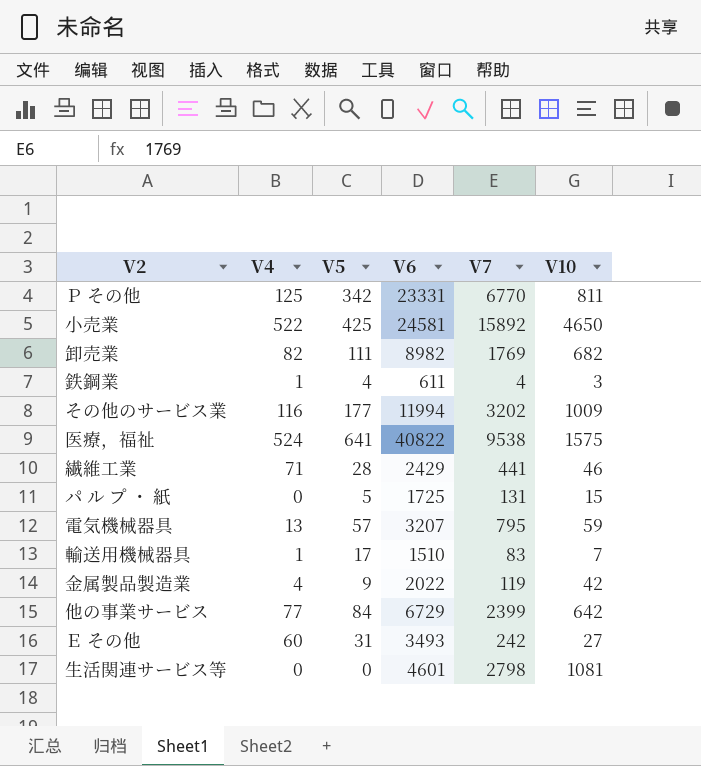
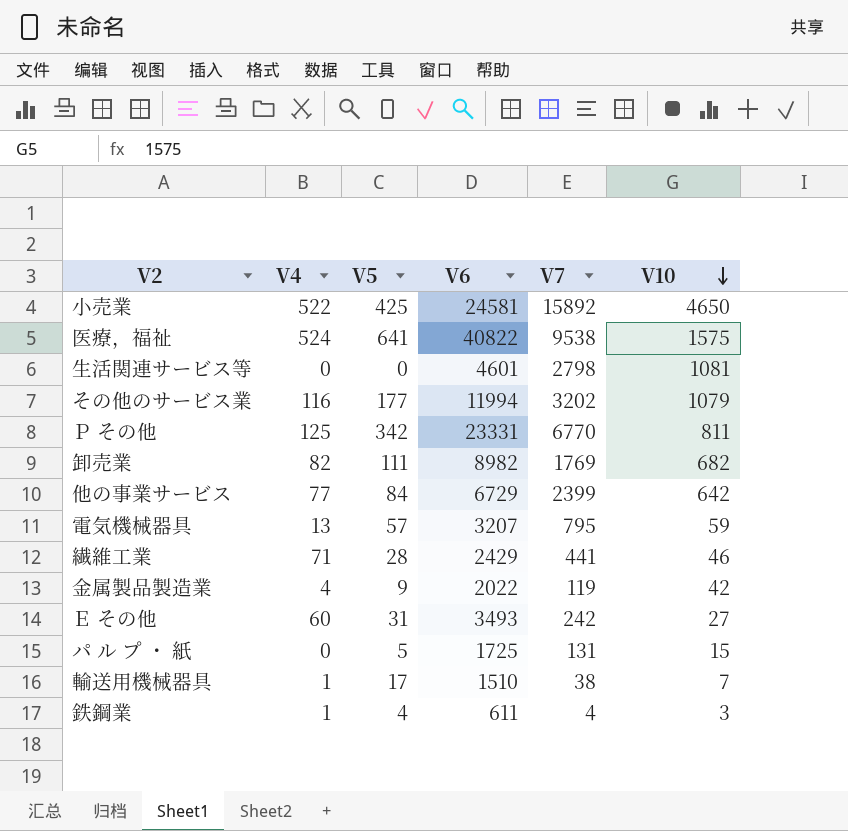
row order: none -> V10 descending
その他のサービス業 | V10: 1009 -> 1079
輸送用機械器具 | V7: 83 -> 38

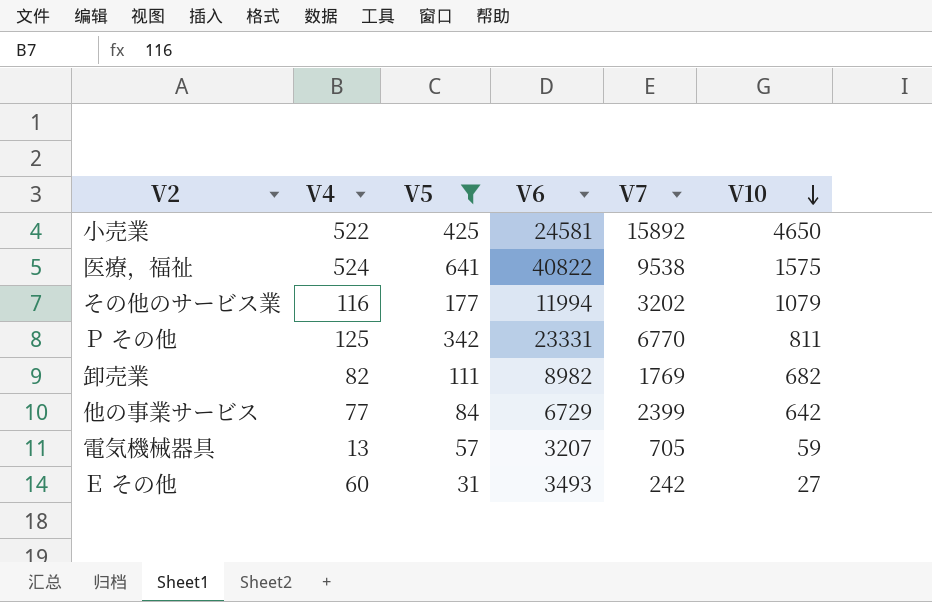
filter: none -> V5 >= 31
電気機械器具 | V7: 795 -> 705

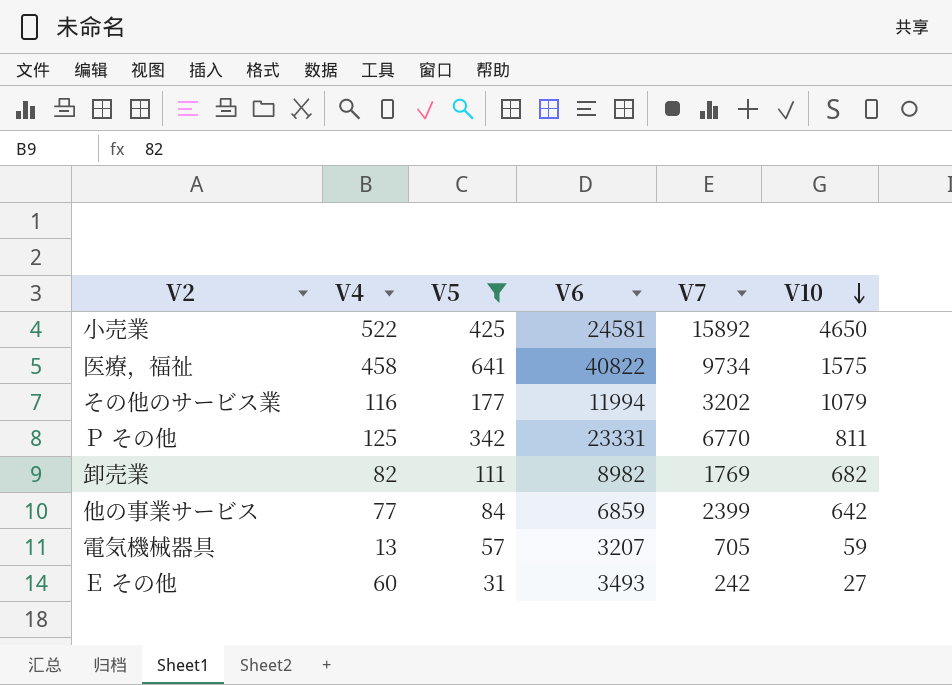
医療，福祉 | V4: 524 -> 458
医療，福祉 | V7: 9538 -> 9734
他の事業サービス | V6: 6729 -> 6859

